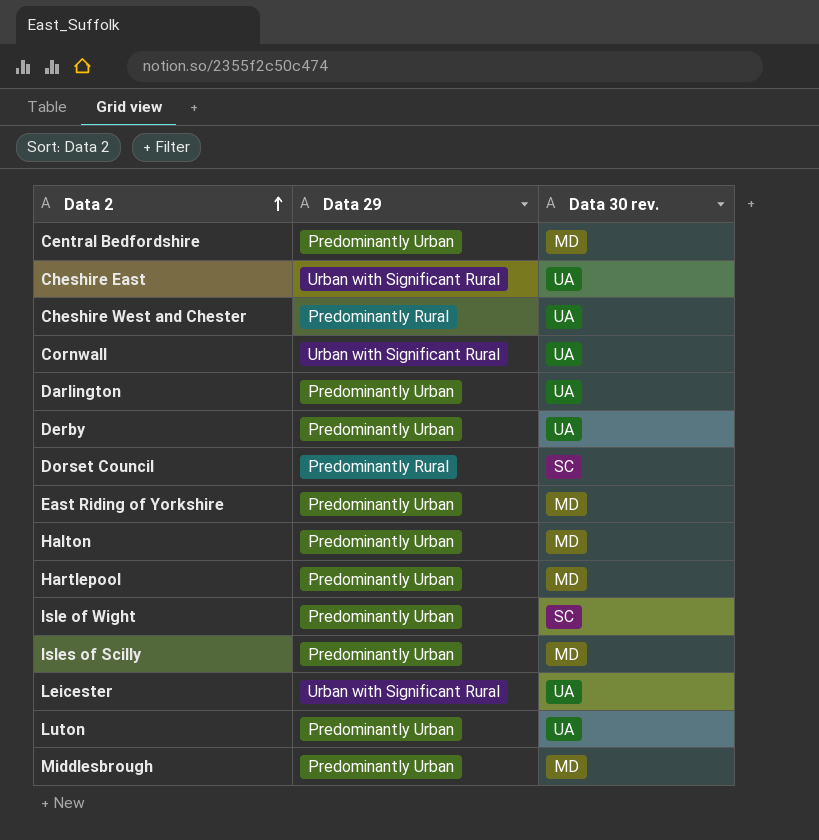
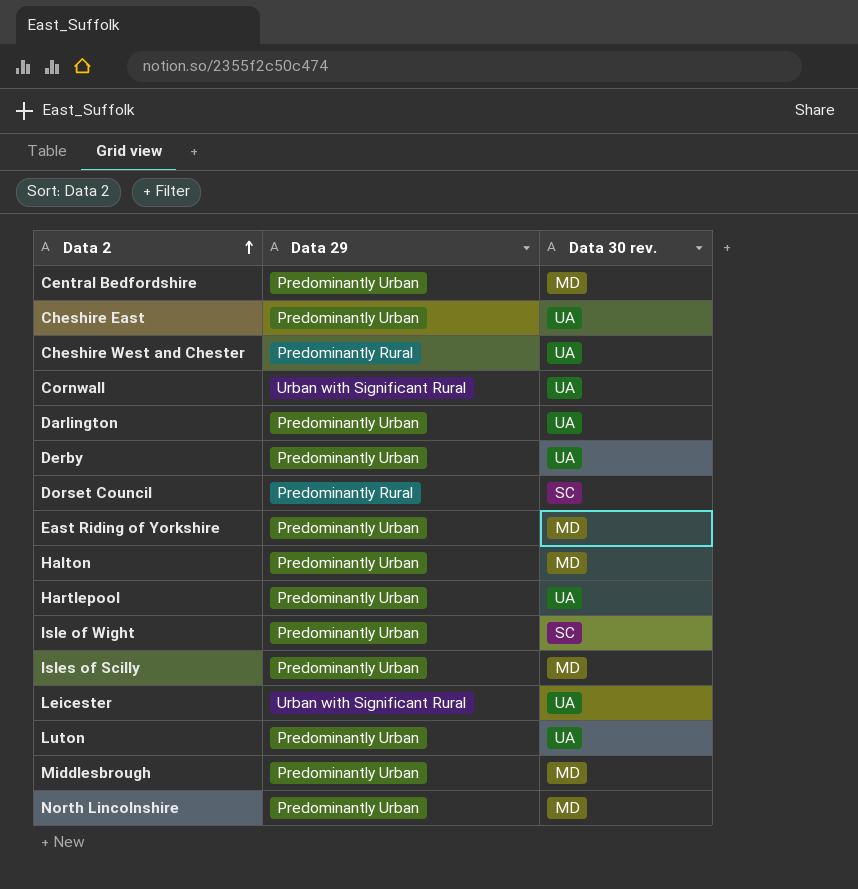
Cheshire East | Data 29: Urban with Significant Rural -> Predominantly Urban
Hartlepool | Data 30 rev.: MD -> UA
row North Lincolnshire: none -> Predominantly Urban | MD

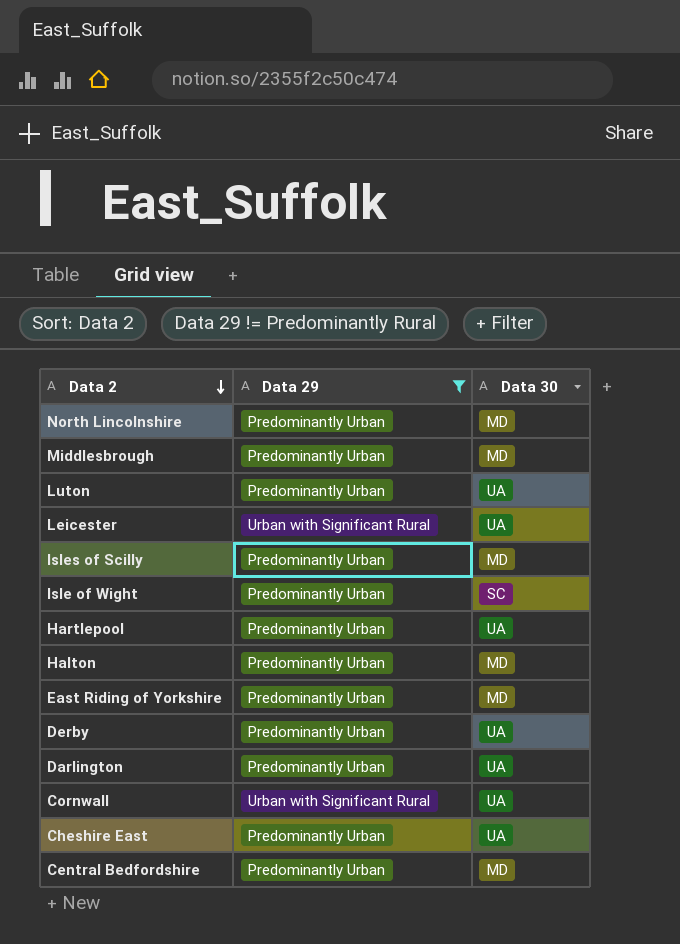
filter: none -> Data 29 != Predominantly Rural
row order: Data 2 ascending -> Data 2 descending
column name: Data 30 rev. -> Data 30

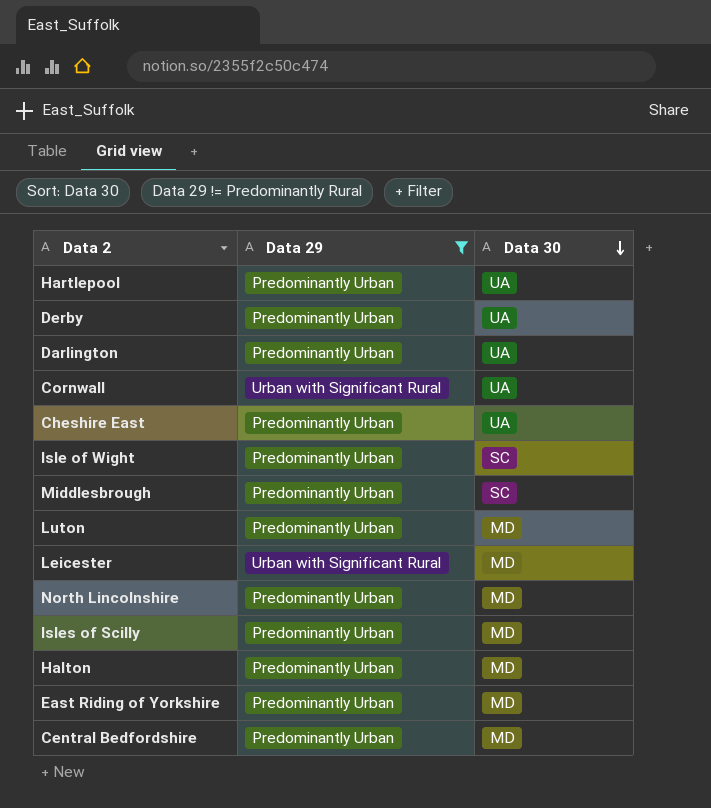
row order: Data 2 descending -> Data 30 descending
Middlesbrough | Data 30: MD -> SC
Luton | Data 30: UA -> MD
Leicester | Data 30: UA -> MD

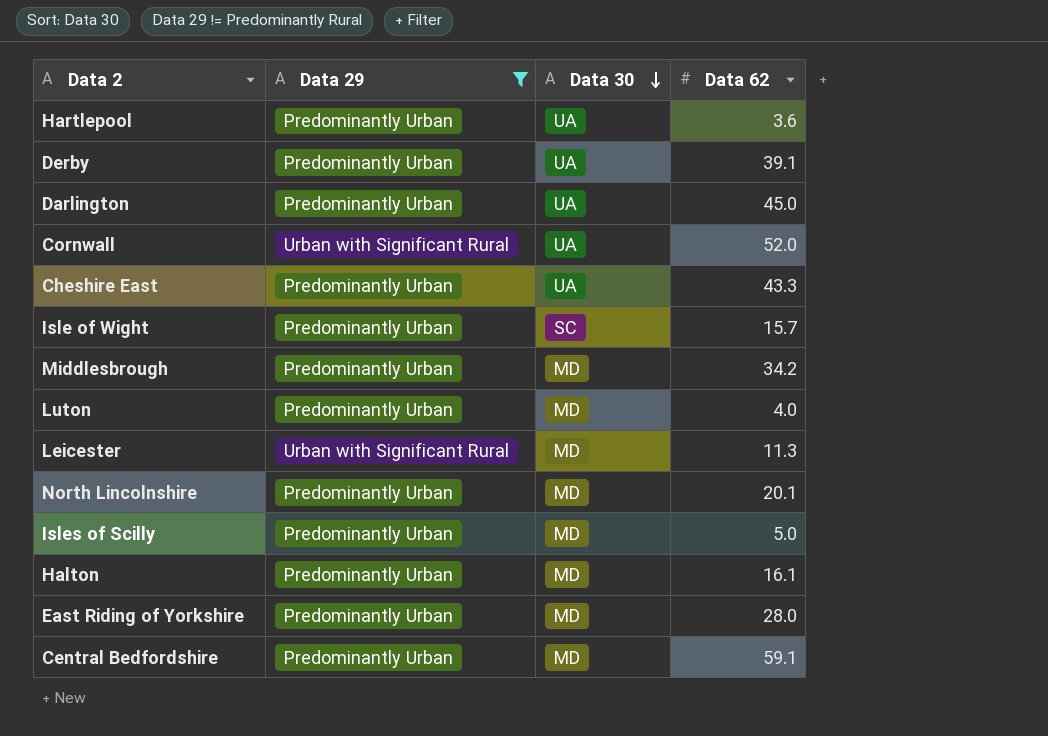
column Data 62 | position: none -> 4
Middlesbrough | Data 30: SC -> MD

